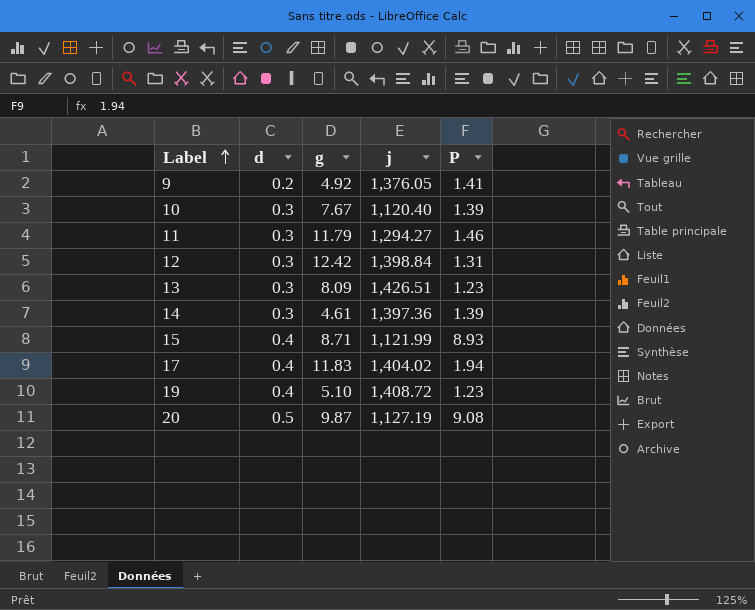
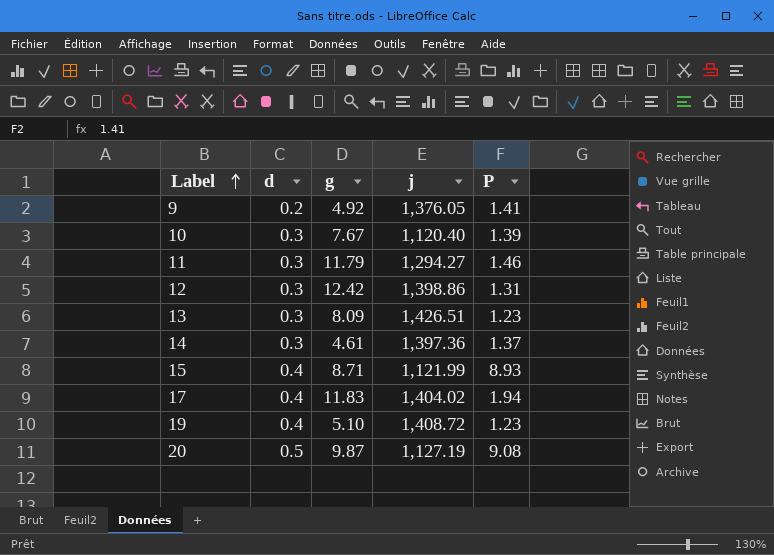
12 | j: 1,398.84 -> 1,398.86
14 | P: 1.39 -> 1.37

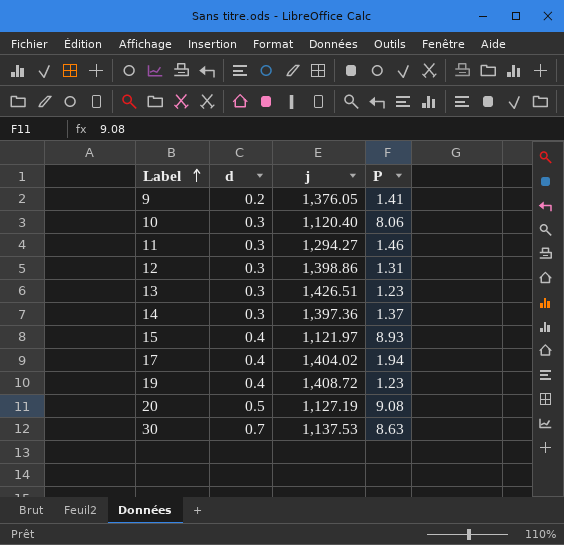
column g | position: 3 -> none
10 | P: 1.39 -> 8.06
15 | j: 1,121.99 -> 1,121.97
row 30: none -> 0.7 | 1,137.53 | 8.63

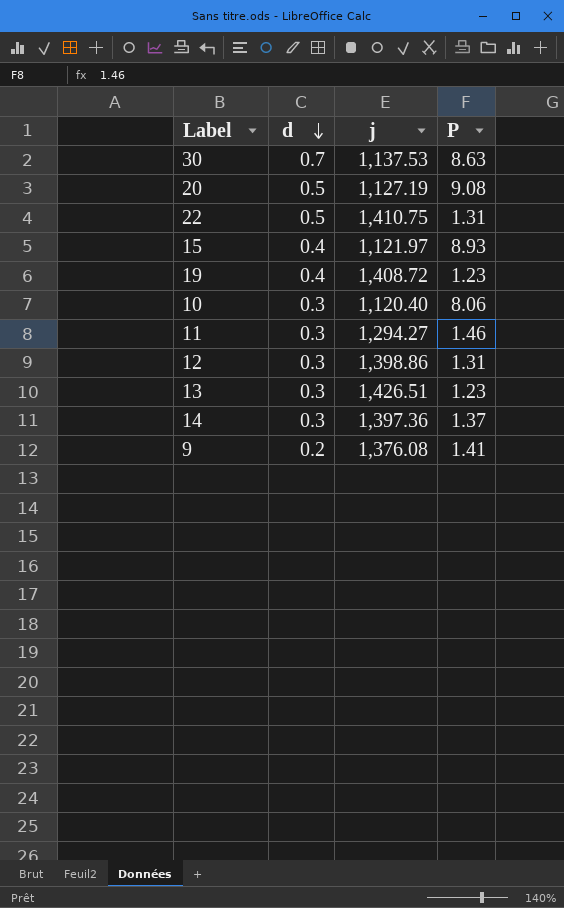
row order: Label ascending -> d descending
row 17: 0.4 | 1,404.02 | 1.94 -> none
row 22: none -> 0.5 | 1,410.75 | 1.31
9 | j: 1,376.05 -> 1,376.08

